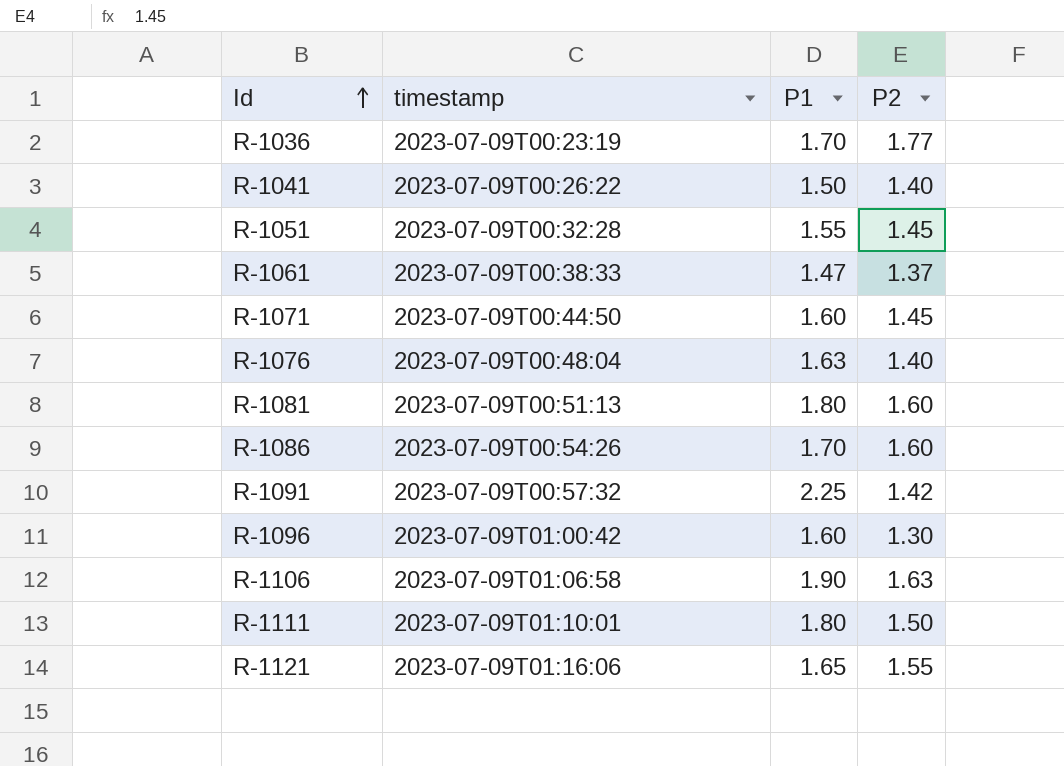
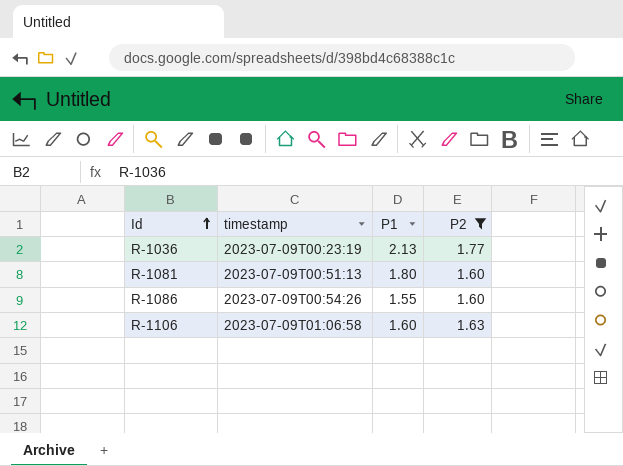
filter: none -> P2 >= 1.60
R-1036 | P1: 1.70 -> 2.13
R-1086 | P1: 1.70 -> 1.55
R-1106 | P1: 1.90 -> 1.60

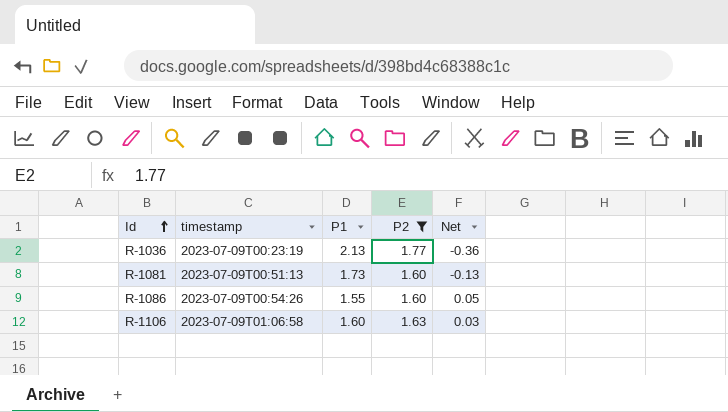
column Net | formula: none -> [P2] - [P1]
R-1081 | P1: 1.80 -> 1.73

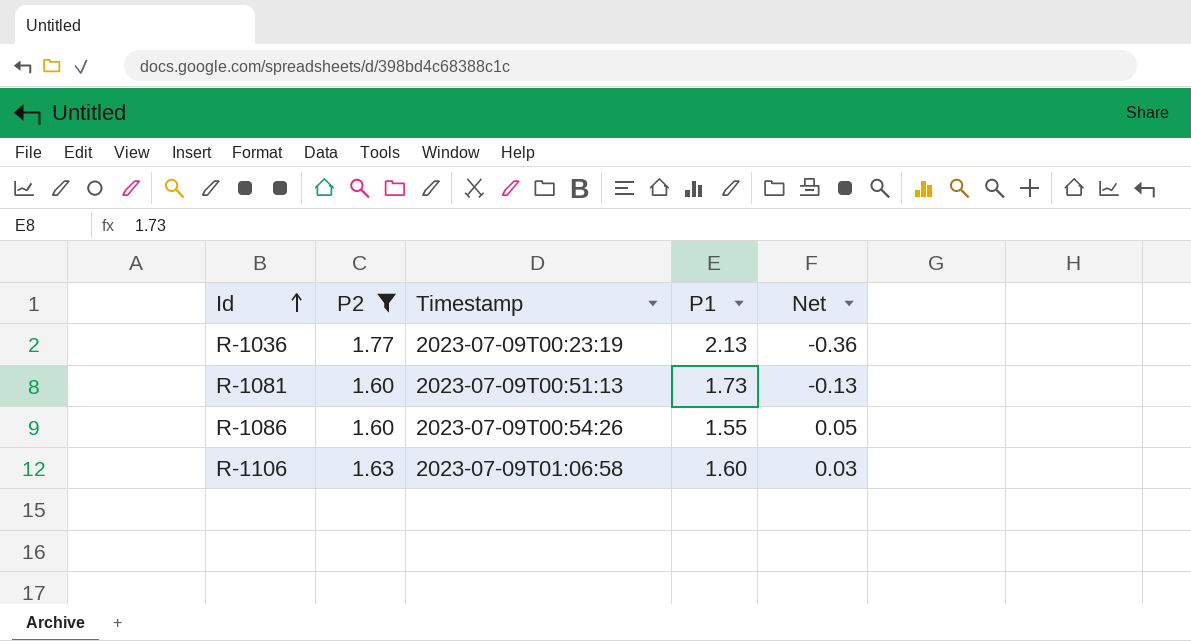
column P2 | position: 4 -> 2
column name: timestamp -> Timestamp

